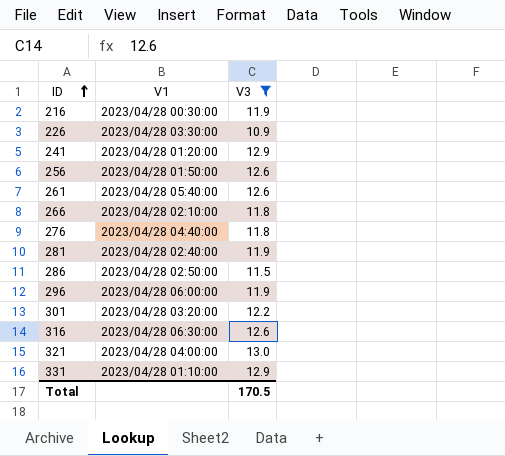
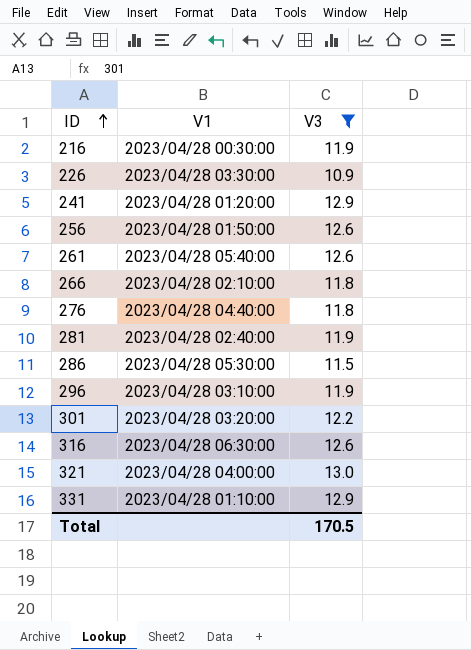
286 | V1: 2023/04/28 02:50:00 -> 2023/04/28 05:30:00
296 | V1: 2023/04/28 06:00:00 -> 2023/04/28 03:10:00

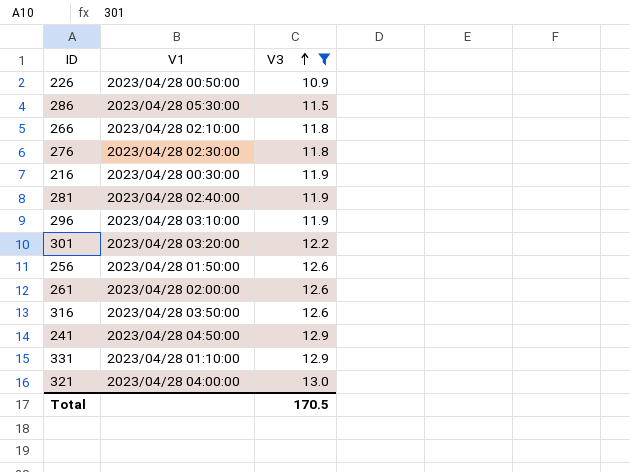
row order: ID ascending -> V3 ascending
226 | V1: 2023/04/28 03:30:00 -> 2023/04/28 00:50:00
276 | V1: 2023/04/28 04:40:00 -> 2023/04/28 02:30:00
261 | V1: 2023/04/28 05:40:00 -> 2023/04/28 02:00:00
316 | V1: 2023/04/28 06:30:00 -> 2023/04/28 03:50:00
241 | V1: 2023/04/28 01:20:00 -> 2023/04/28 04:50:00

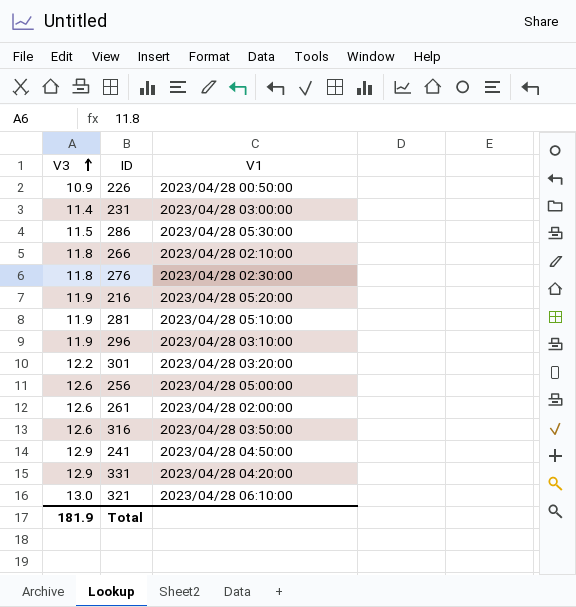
filter: V3 != 11.4 -> none
column V3 | position: 3 -> 1
216 | V1: 2023/04/28 00:30:00 -> 2023/04/28 05:20:00
281 | V1: 2023/04/28 02:40:00 -> 2023/04/28 05:10:00
256 | V1: 2023/04/28 01:50:00 -> 2023/04/28 05:00:00
331 | V1: 2023/04/28 01:10:00 -> 2023/04/28 04:20:00
321 | V1: 2023/04/28 04:00:00 -> 2023/04/28 06:10:00
Total | V3: 170.5 -> 181.9

